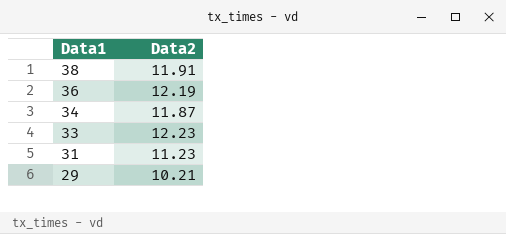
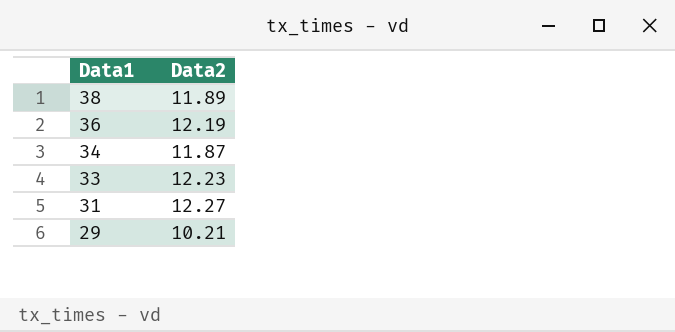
38 | Data2: 11.91 -> 11.89
31 | Data2: 11.23 -> 12.27

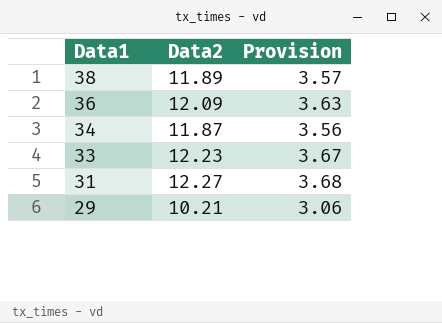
column Provision | formula: none -> [Data2] * 0.3
36 | Data2: 12.19 -> 12.09

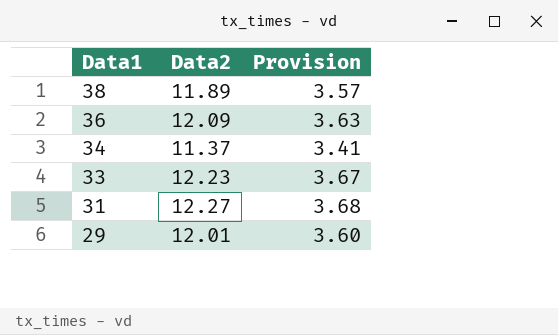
34 | Data2: 11.87 -> 11.37
34 | Provision: 3.56 -> 3.41
29 | Data2: 10.21 -> 12.01
29 | Provision: 3.06 -> 3.60

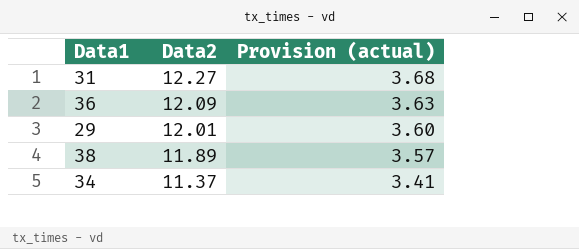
row order: Data1 descending -> Data2 descending
column name: Provision -> Provision (actual)
row 33: 12.23 | 3.67 -> none

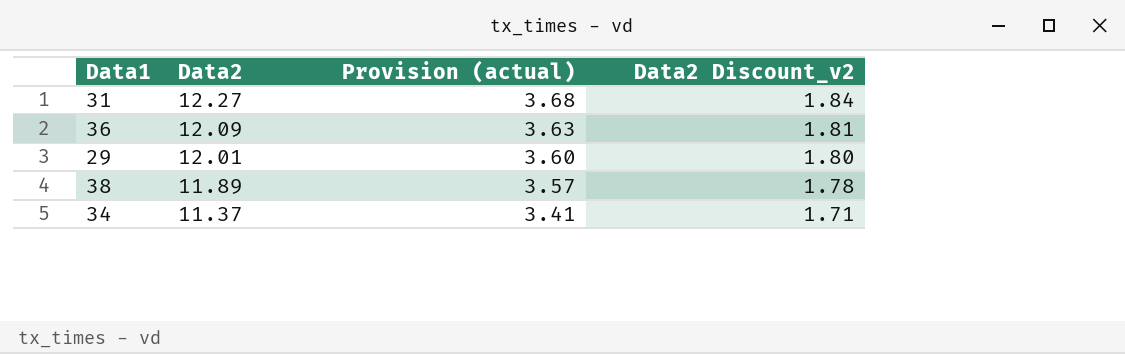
column Data2 Discount_v2 | formula: none -> [Data2] * 0.15

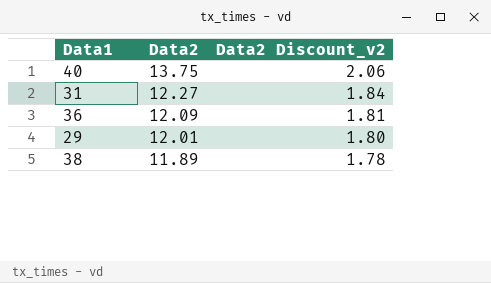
column Provision (actual) | formula: [Data2] * 0.3 -> none
row 34: 11.37 | 3.41 | 1.71 -> none
row 40: none -> 13.75 | 2.06

